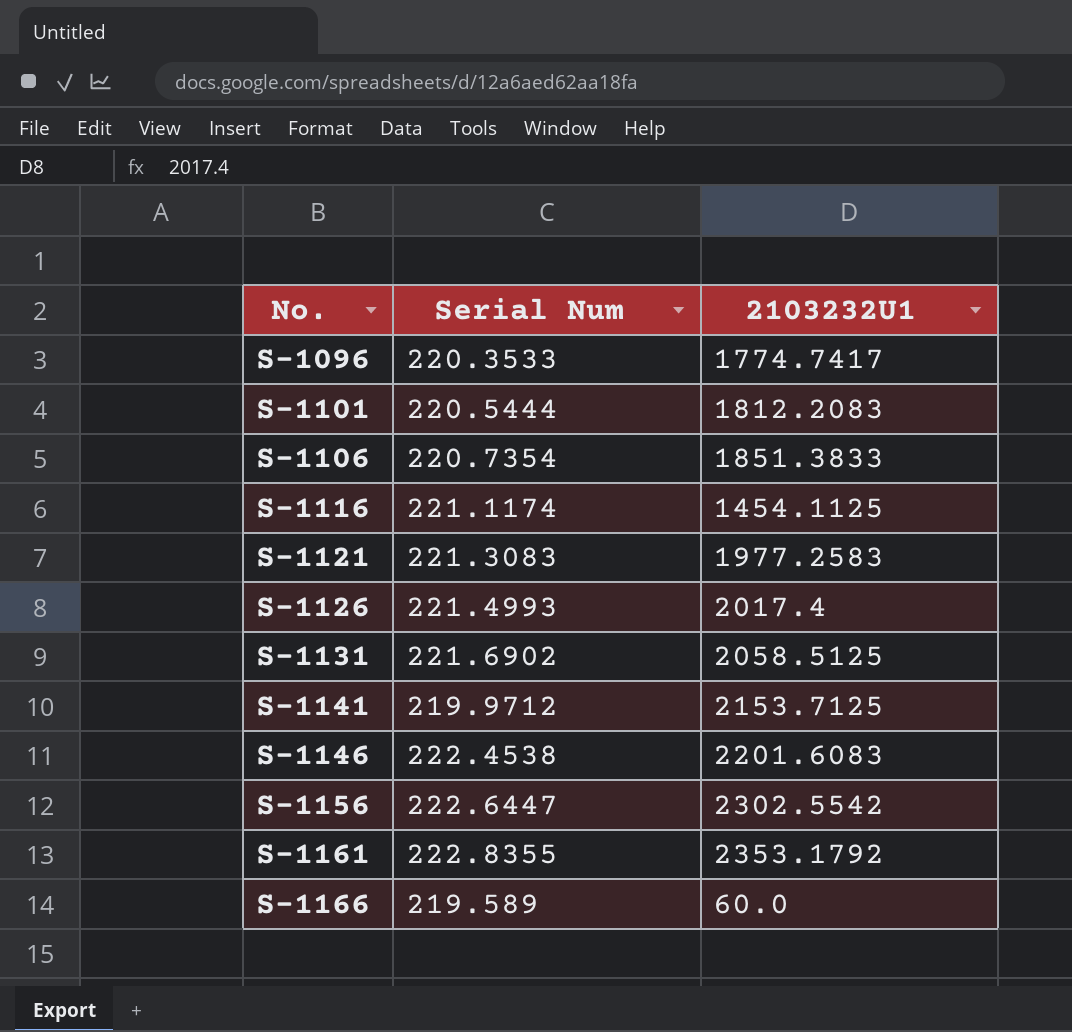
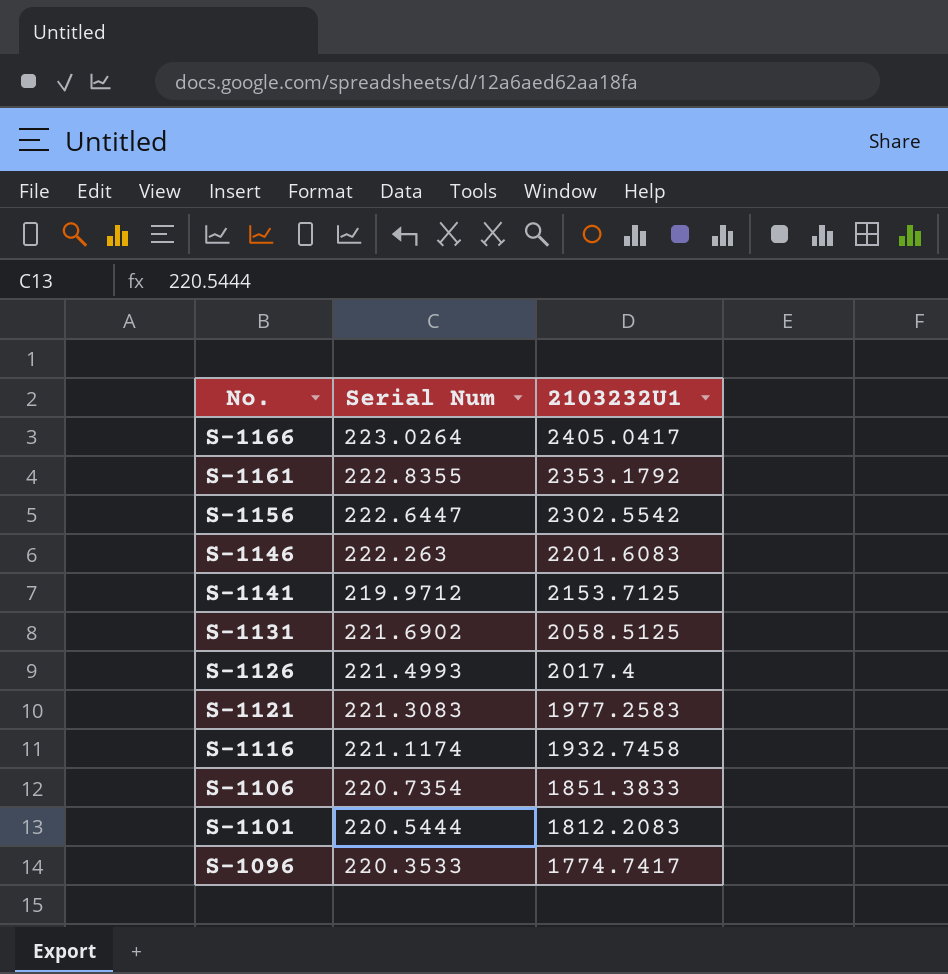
row order: No. ascending -> No. descending
S-1166 | Serial Num: 219.589 -> 223.0264
S-1166 | 2103232U1: 60.0 -> 2405.0417
S-1146 | Serial Num: 222.4538 -> 222.263
S-1116 | 2103232U1: 1454.1125 -> 1932.7458

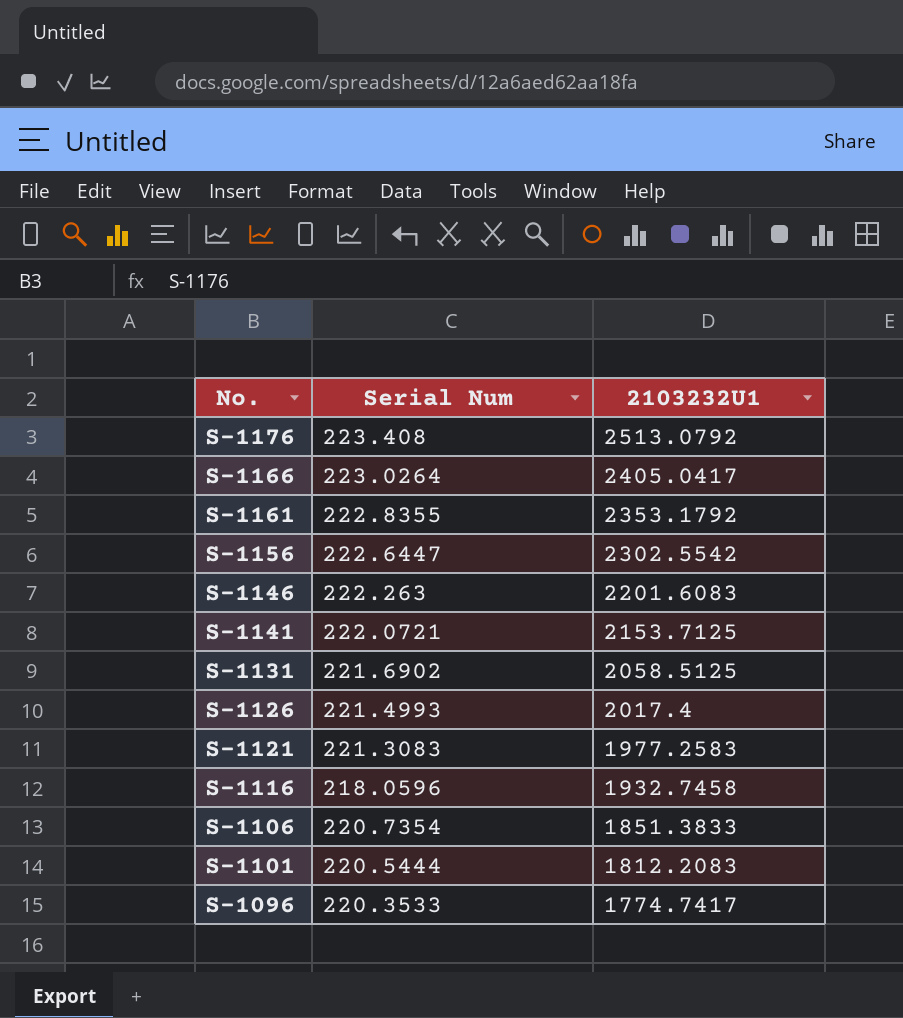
row S-1176: none -> 223.408 | 2513.0792
S-1141 | Serial Num: 219.9712 -> 222.0721
S-1116 | Serial Num: 221.1174 -> 218.0596

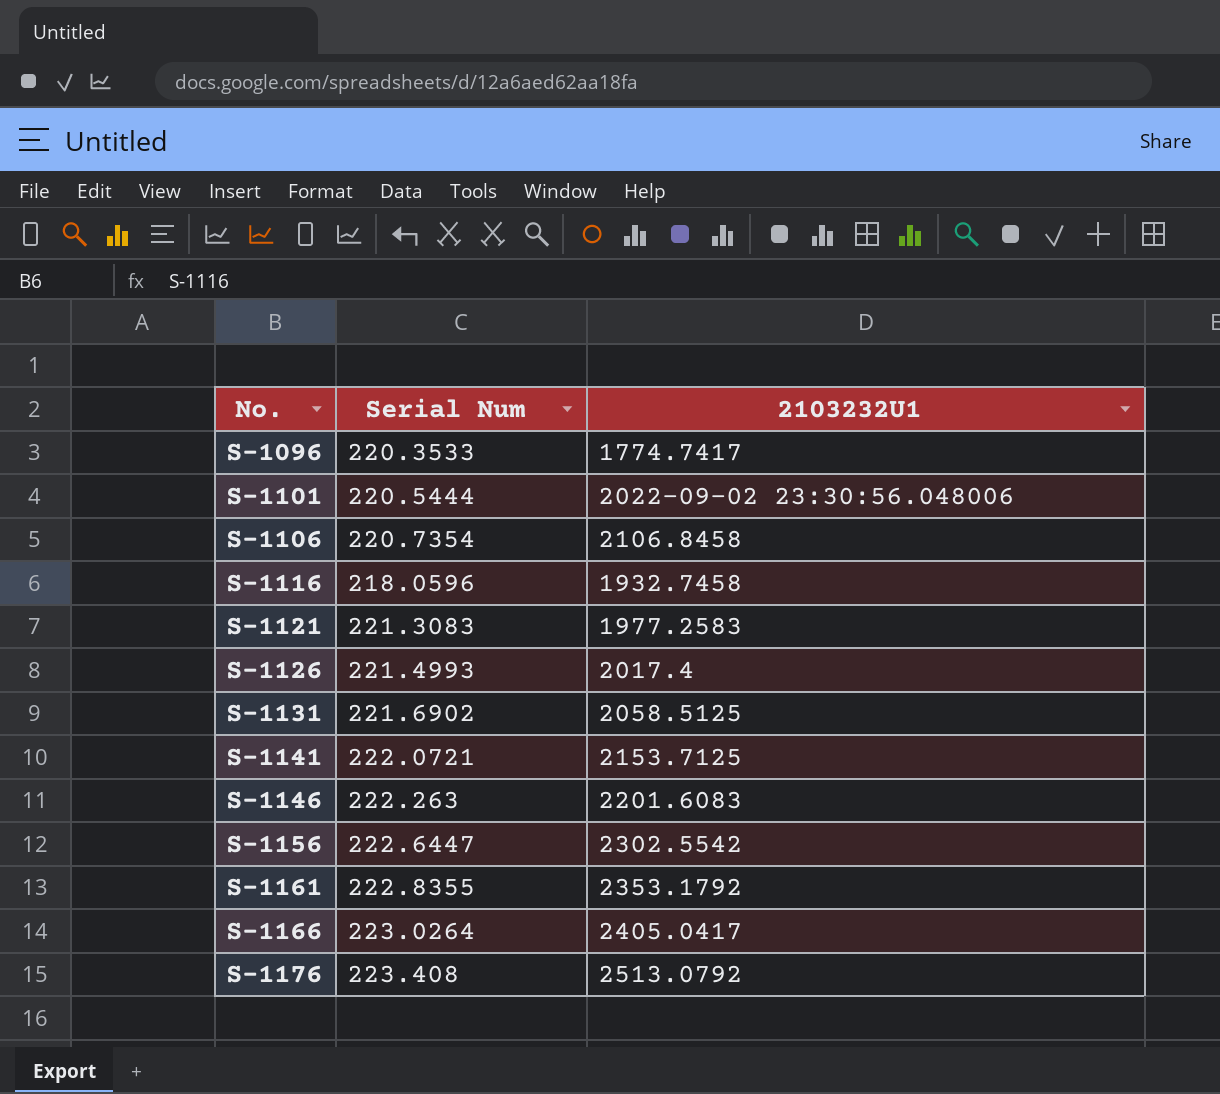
row order: No. descending -> No. ascending
S-1101 | 2103232U1: 1812.2083 -> 2022-09-02 23:30:56.048006
S-1106 | 2103232U1: 1851.3833 -> 2106.8458

